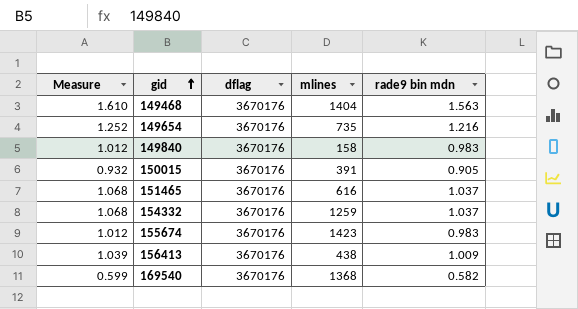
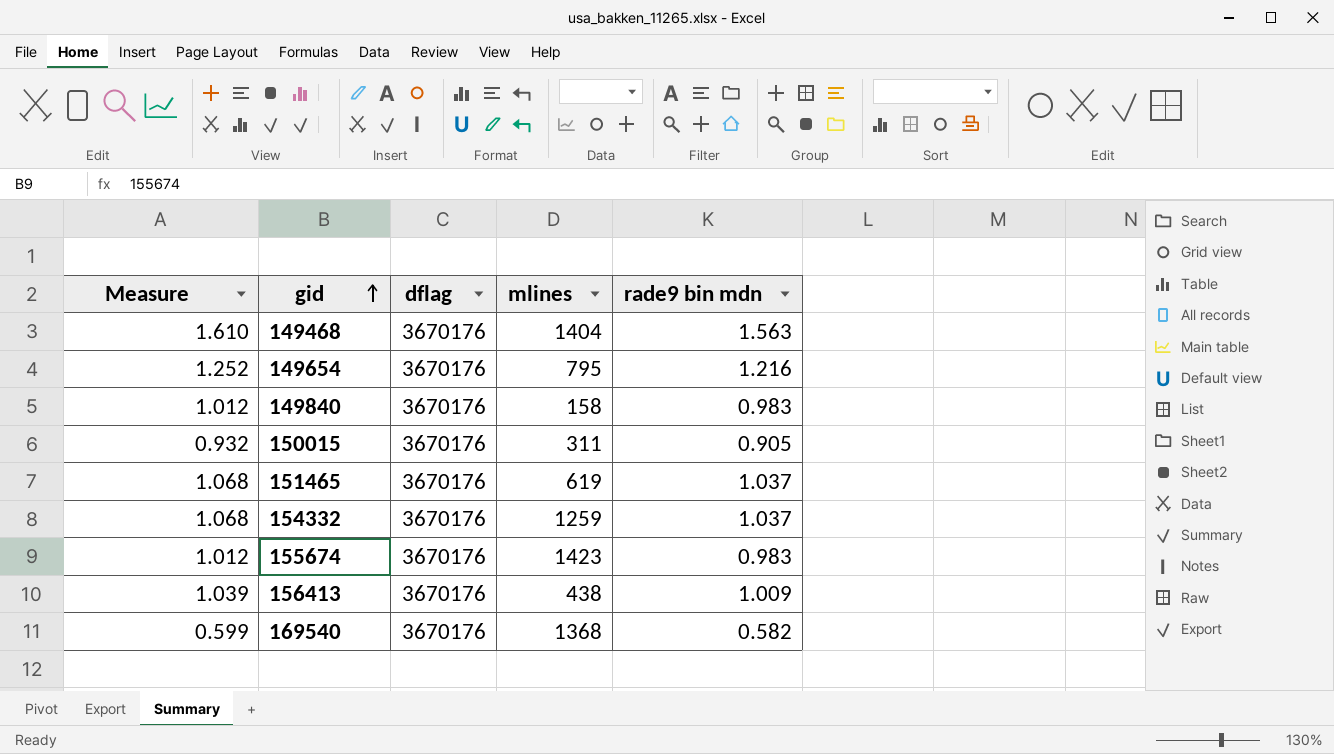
149654 | mlines: 735 -> 795
150015 | mlines: 391 -> 311
151465 | mlines: 616 -> 619

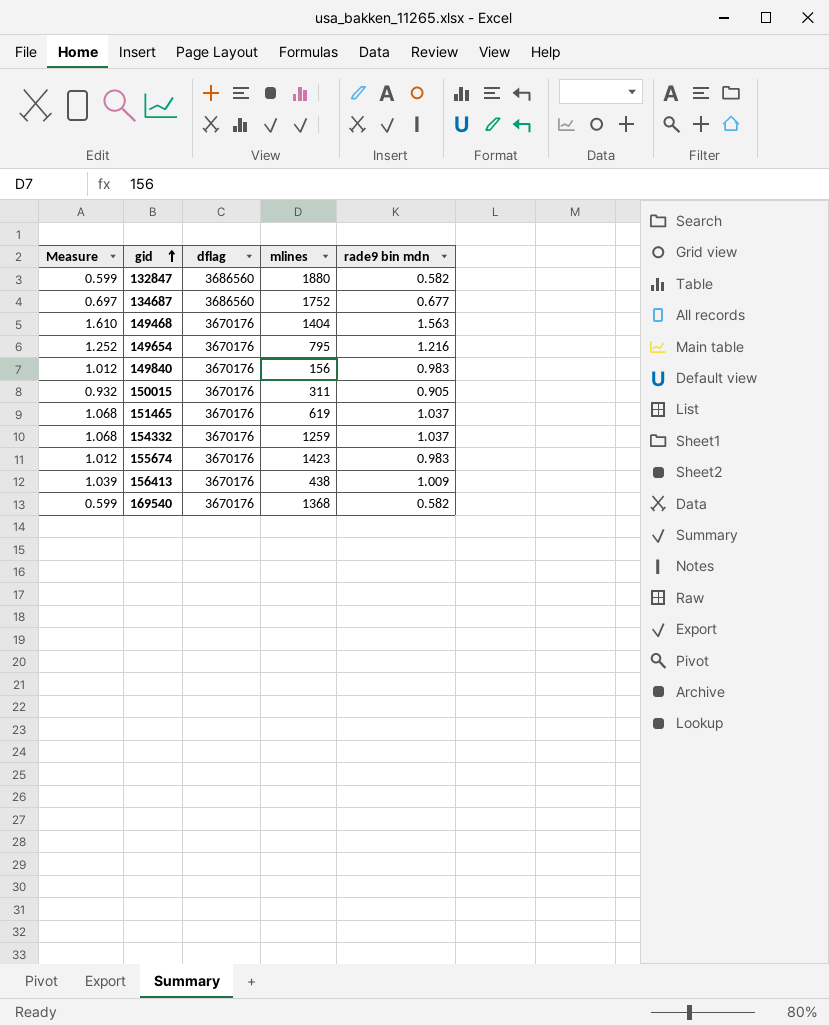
row 132847: none -> 0.599 | 3686560 | 1880 | 0.582
row 134687: none -> 0.697 | 3686560 | 1752 | 0.677
149840 | mlines: 158 -> 156

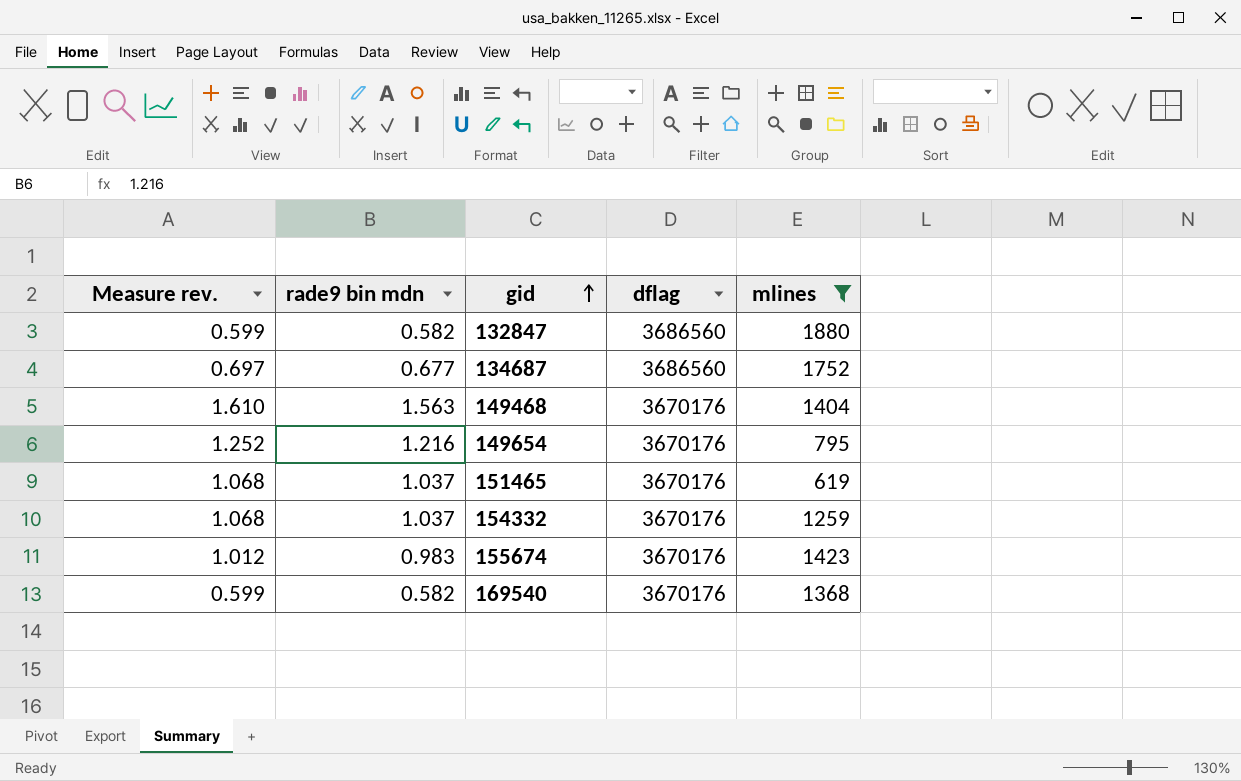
filter: none -> mlines >= 619
column name: Measure -> Measure rev.
column rade9 bin mdn | position: 5 -> 2

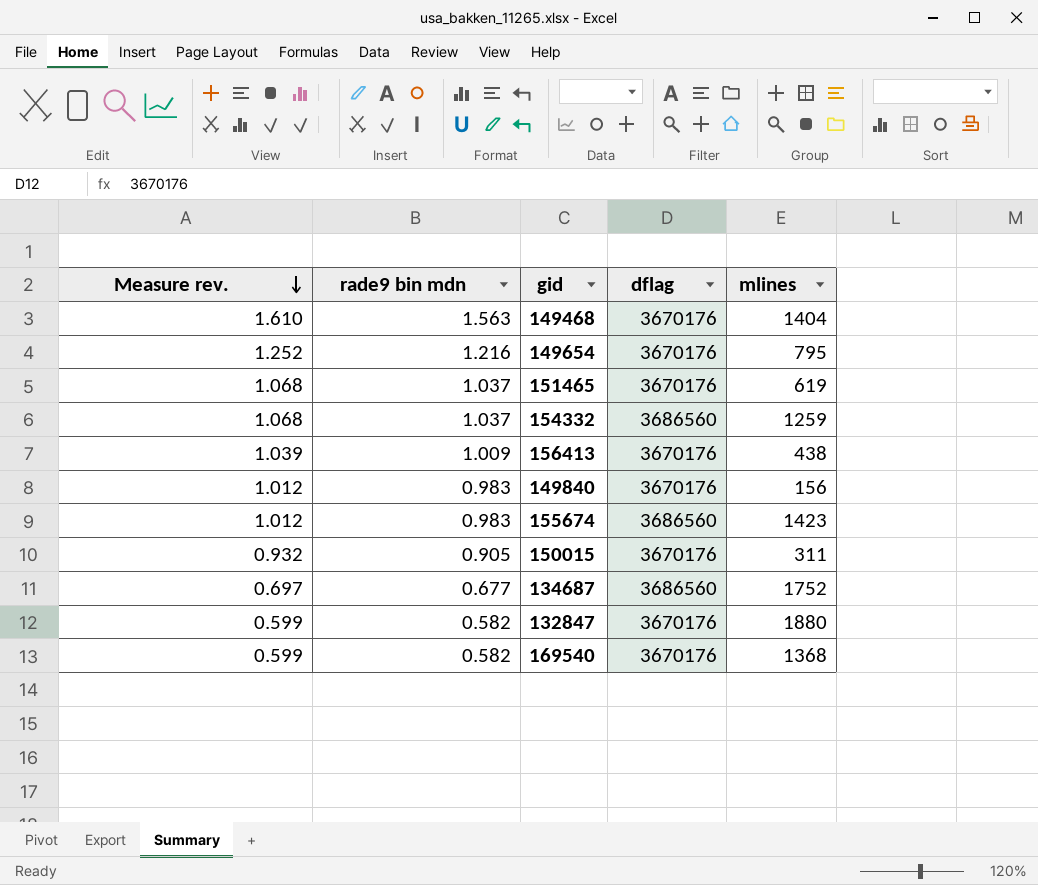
filter: mlines >= 619 -> none
row order: gid ascending -> Measure rev. descending
154332 | dflag: 3670176 -> 3686560
155674 | dflag: 3670176 -> 3686560
132847 | dflag: 3686560 -> 3670176

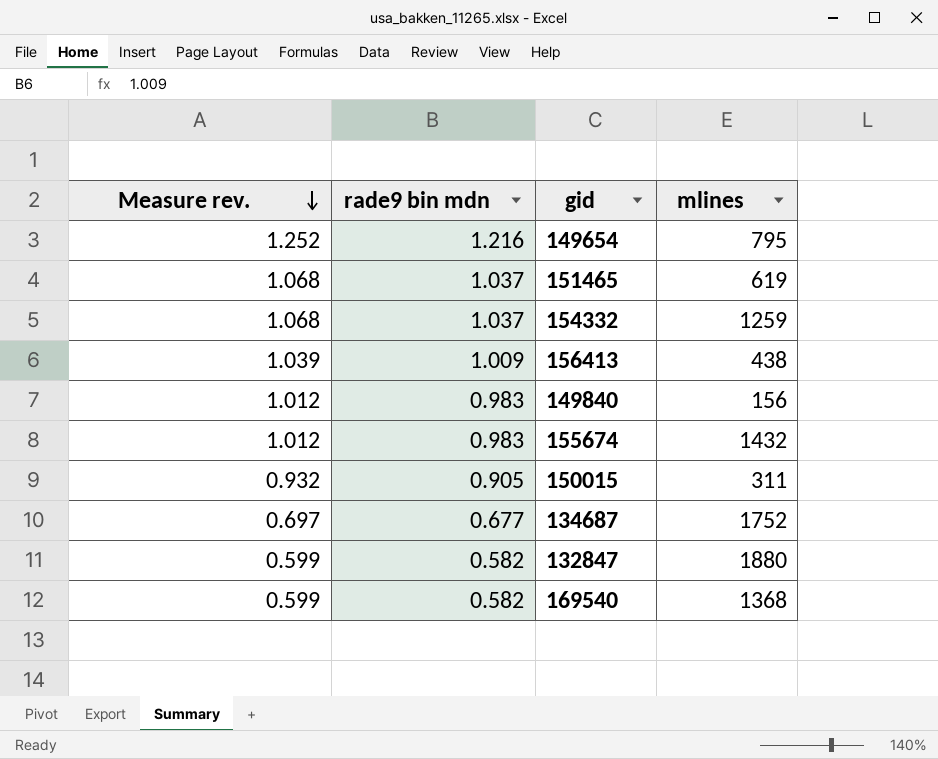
column dflag | position: 4 -> none
row 149468: 1.610 | 1.563 | 3670176 | 1404 -> none
155674 | mlines: 1423 -> 1432

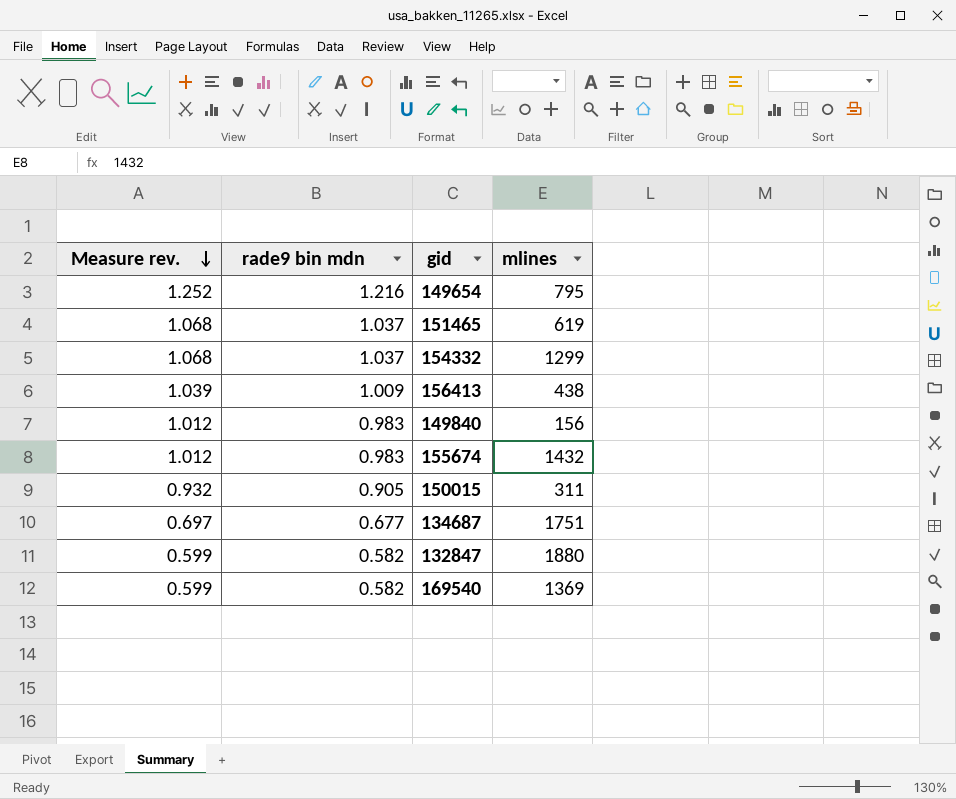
154332 | mlines: 1259 -> 1299
134687 | mlines: 1752 -> 1751
169540 | mlines: 1368 -> 1369

